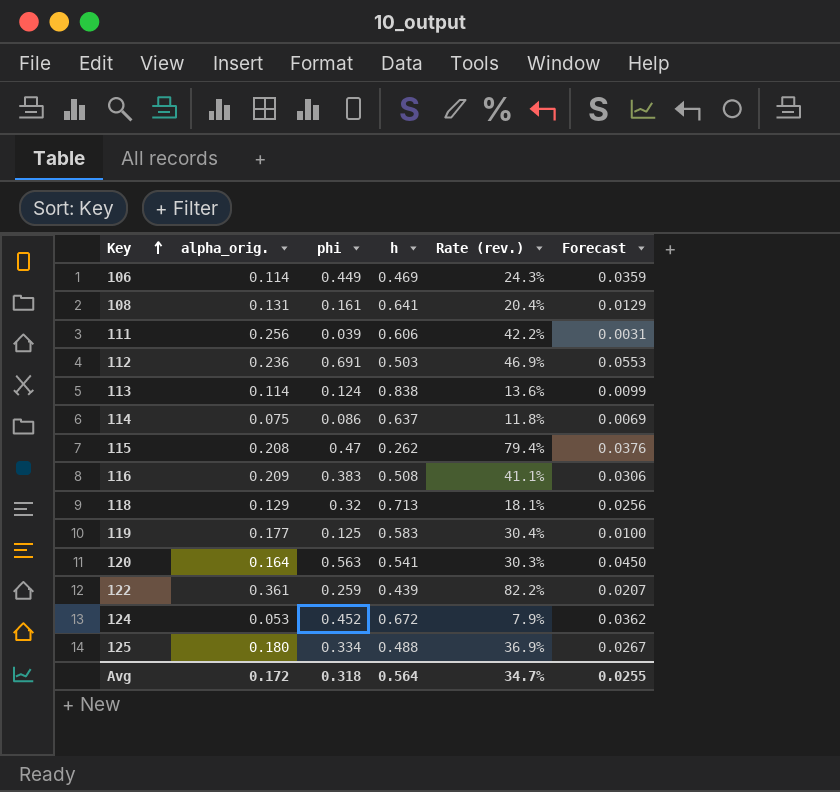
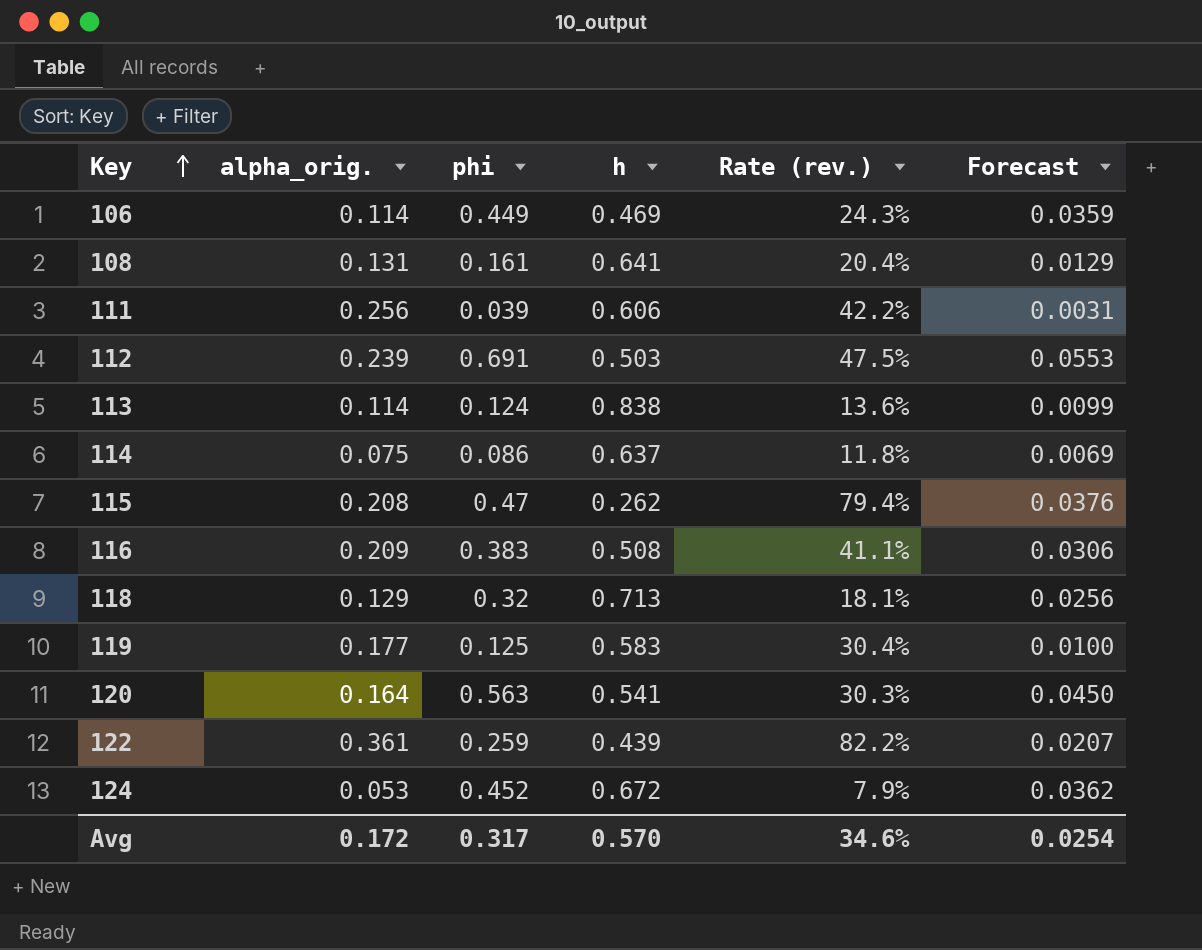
row 125: 0.180 | 0.334 | 0.488 | 36.9% | 0.0267 -> none
112 | alpha_orig.: 0.236 -> 0.239
112 | Rate (rev.): 46.9% -> 47.5%
Avg | phi: 0.318 -> 0.317
Avg | h: 0.564 -> 0.570
Avg | Rate (rev.): 34.7% -> 34.6%
Avg | Forecast: 0.0255 -> 0.0254

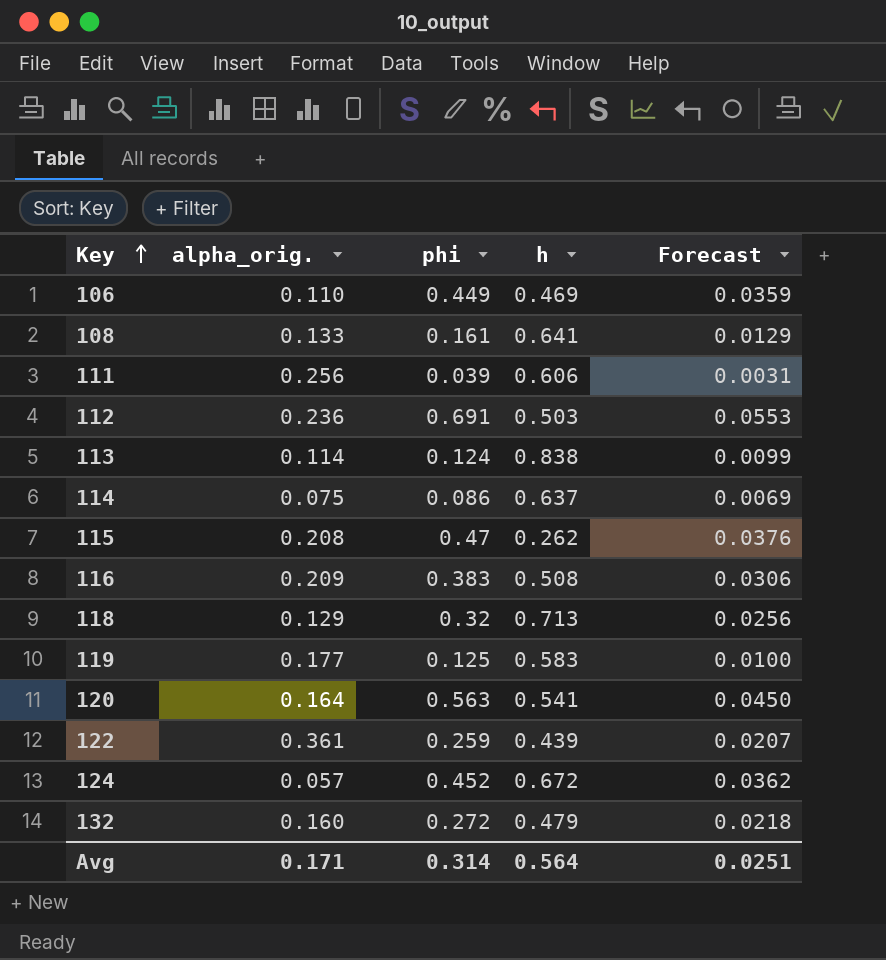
column Rate (rev.) | formula: [alpha_orig.] / [h] -> none
106 | alpha_orig.: 0.114 -> 0.110
108 | alpha_orig.: 0.131 -> 0.133
112 | alpha_orig.: 0.239 -> 0.236
124 | alpha_orig.: 0.053 -> 0.057
row 132: none -> 0.160 | 0.272 | 0.479 | 0.0218
Avg | alpha_orig.: 0.172 -> 0.171
Avg | phi: 0.317 -> 0.314
Avg | h: 0.570 -> 0.564
Avg | Forecast: 0.0254 -> 0.0251

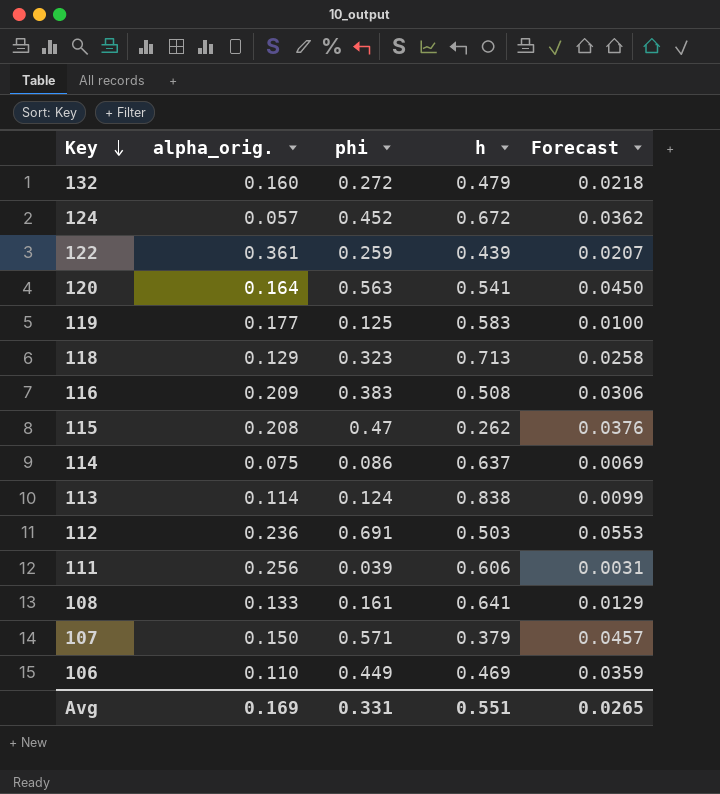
row order: Key ascending -> Key descending
118 | phi: 0.32 -> 0.323
118 | Forecast: 0.0256 -> 0.0258
row 107: none -> 0.150 | 0.571 | 0.379 | 0.0457
Avg | alpha_orig.: 0.171 -> 0.169
Avg | phi: 0.314 -> 0.331
Avg | h: 0.564 -> 0.551
Avg | Forecast: 0.0251 -> 0.0265

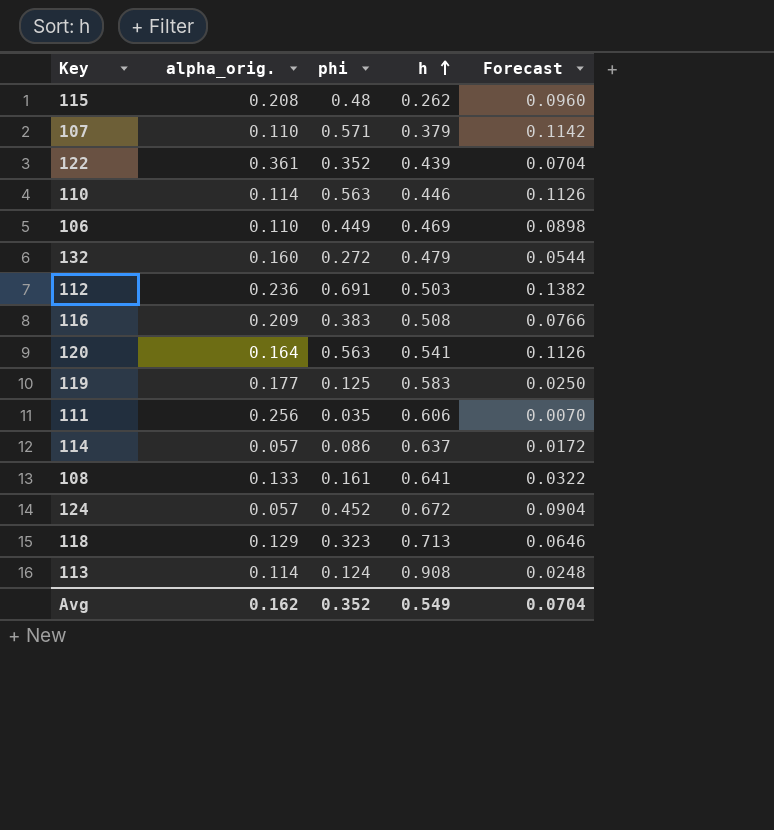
row order: Key descending -> h ascending
column Forecast | formula: [phi] * 0.08 -> [phi] * 0.2
115 | phi: 0.47 -> 0.48
107 | alpha_orig.: 0.150 -> 0.110
122 | phi: 0.259 -> 0.352
row 110: none -> 0.114 | 0.563 | 0.446 | 0.1126
111 | phi: 0.039 -> 0.035
114 | alpha_orig.: 0.075 -> 0.057
113 | h: 0.838 -> 0.908
Avg | alpha_orig.: 0.169 -> 0.162
Avg | phi: 0.331 -> 0.352
Avg | h: 0.551 -> 0.549
Avg | Forecast: 0.0265 -> 0.0704

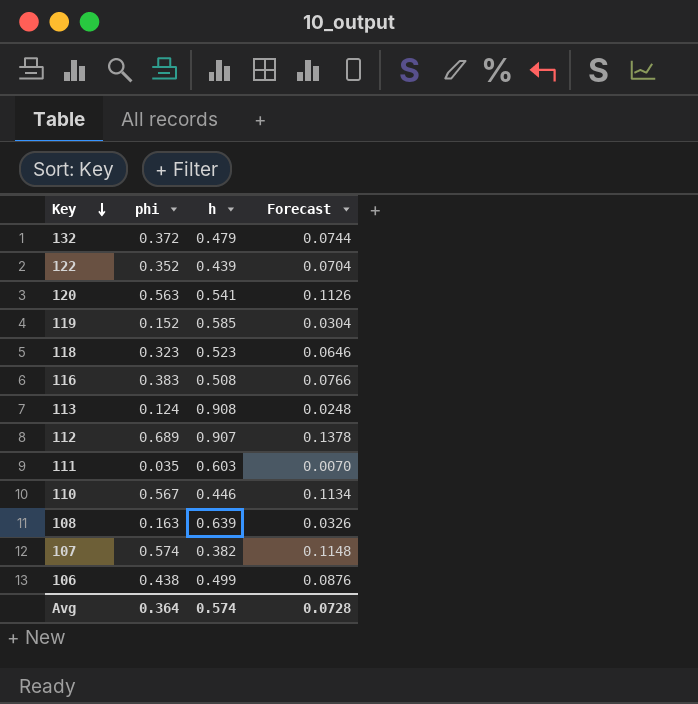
row order: h ascending -> Key descending
column alpha_orig. | position: 2 -> none
row 115: 0.208 | 0.48 | 0.262 | 0.0960 -> none
row 114: 0.057 | 0.086 | 0.637 | 0.0172 -> none
row 124: 0.057 | 0.452 | 0.672 | 0.0904 -> none
132 | phi: 0.272 -> 0.372
132 | Forecast: 0.0544 -> 0.0744
119 | phi: 0.125 -> 0.152
119 | h: 0.583 -> 0.585
119 | Forecast: 0.0250 -> 0.0304
118 | h: 0.713 -> 0.523
112 | phi: 0.691 -> 0.689
112 | h: 0.503 -> 0.907
112 | Forecast: 0.1382 -> 0.1378
111 | h: 0.606 -> 0.603
110 | phi: 0.563 -> 0.567
110 | Forecast: 0.1126 -> 0.1134
108 | phi: 0.161 -> 0.163
108 | h: 0.641 -> 0.639
108 | Forecast: 0.0322 -> 0.0326
107 | phi: 0.571 -> 0.574
107 | h: 0.379 -> 0.382
107 | Forecast: 0.1142 -> 0.1148
106 | phi: 0.449 -> 0.438
106 | h: 0.469 -> 0.499
106 | Forecast: 0.0898 -> 0.0876
Avg | phi: 0.352 -> 0.364
Avg | h: 0.549 -> 0.574
Avg | Forecast: 0.0704 -> 0.0728

